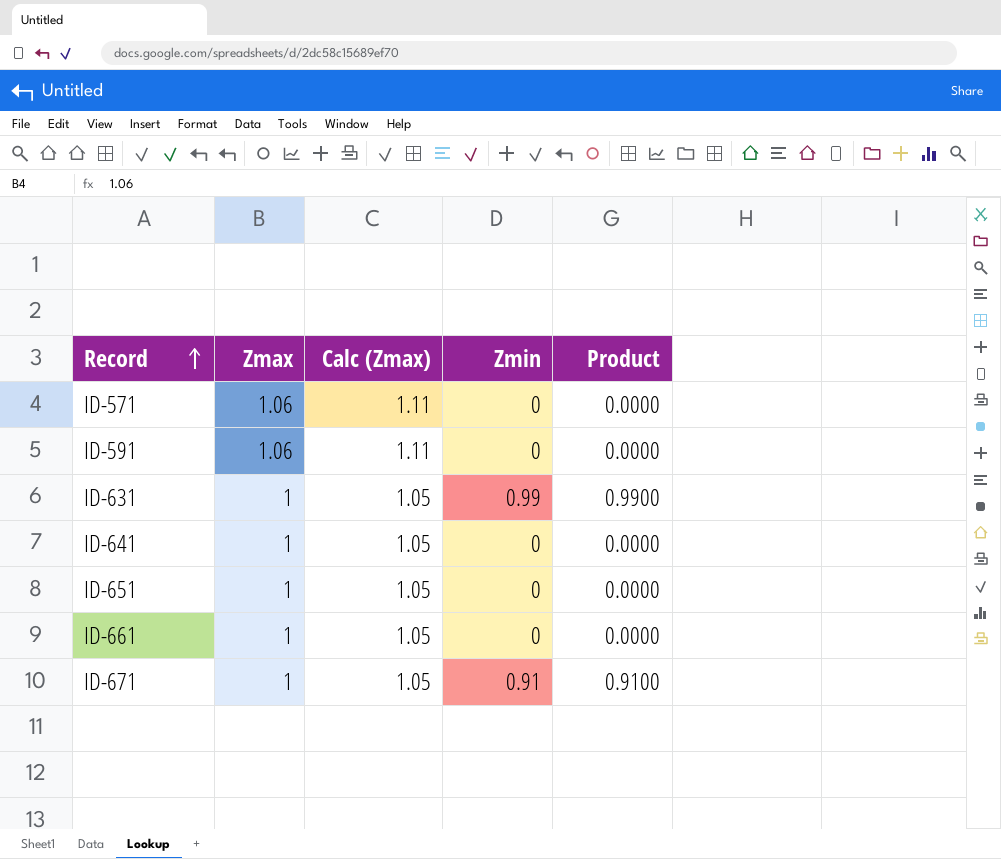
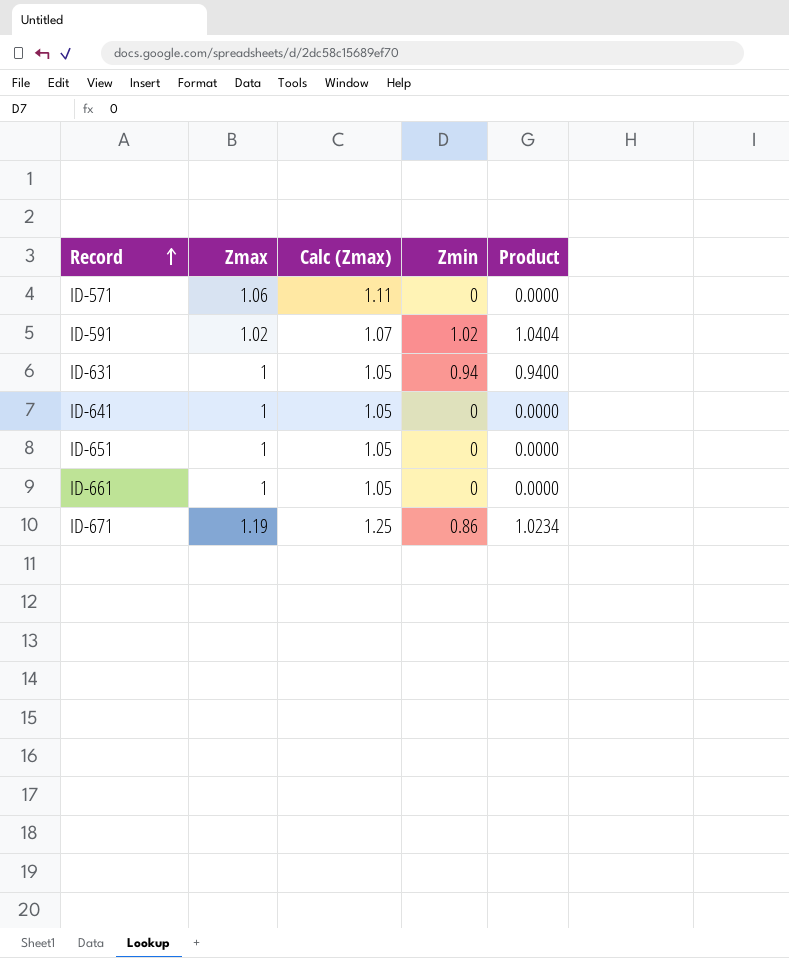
ID-591 | Zmax: 1.06 -> 1.02
ID-591 | Calc (Zmax): 1.11 -> 1.07
ID-591 | Zmin: 0 -> 1.02
ID-591 | Product: 0.0000 -> 1.0404
ID-631 | Zmin: 0.99 -> 0.94
ID-631 | Product: 0.9900 -> 0.9400
ID-671 | Zmax: 1 -> 1.19
ID-671 | Calc (Zmax): 1.05 -> 1.25
ID-671 | Zmin: 0.91 -> 0.86
ID-671 | Product: 0.9100 -> 1.0234

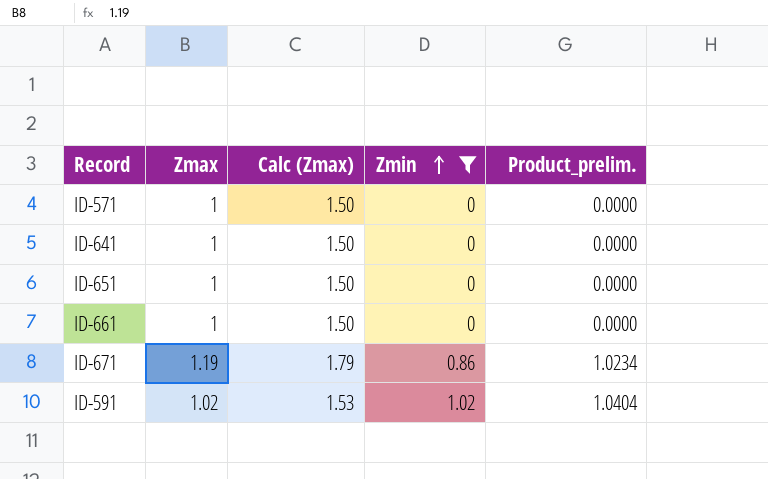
filter: none -> Zmin != 0.94
row order: Record ascending -> Zmin ascending
column Calc (Zmax) | formula: [Zmax] * 1.05 -> [Zmax] * 1.5
column name: Product -> Product_prelim.
ID-571 | Zmax: 1.06 -> 1

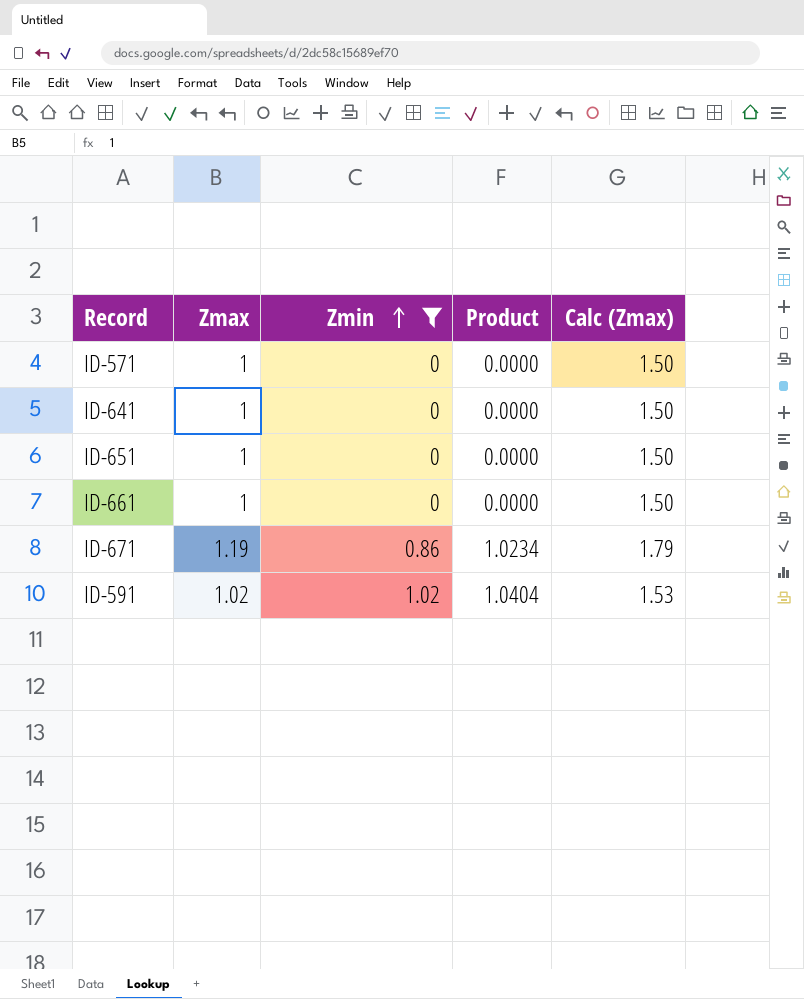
column name: Product_prelim. -> Product
column Calc (Zmax) | position: 3 -> 5

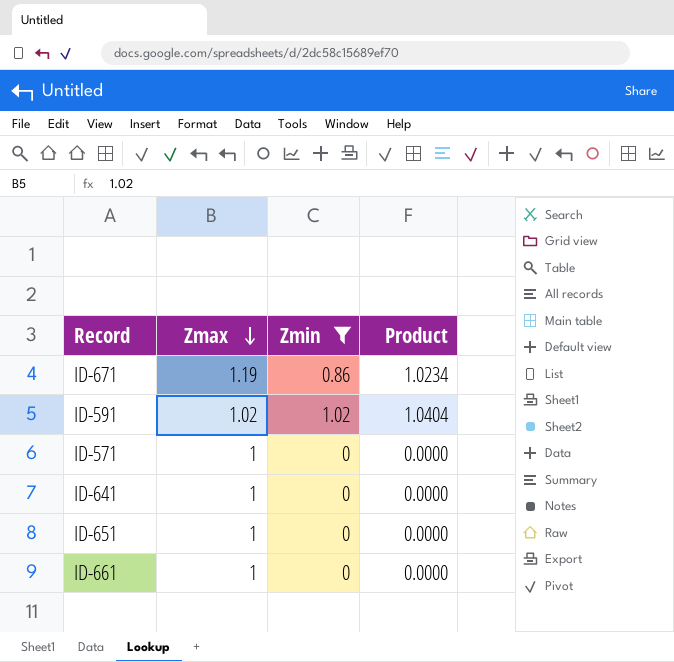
row order: Zmin ascending -> Zmax descending
column Calc (Zmax) | formula: [Zmax] * 1.5 -> none

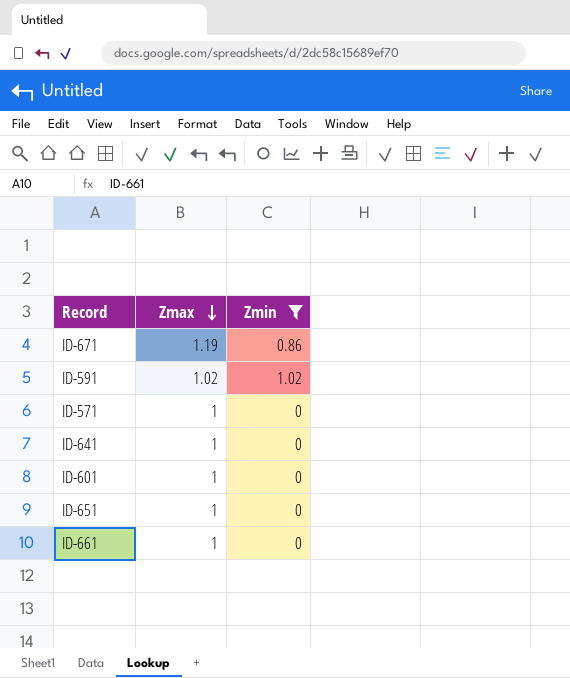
column Product | formula: [Zmax] * [Zmin] -> none
row ID-601: none -> 1 | 0

